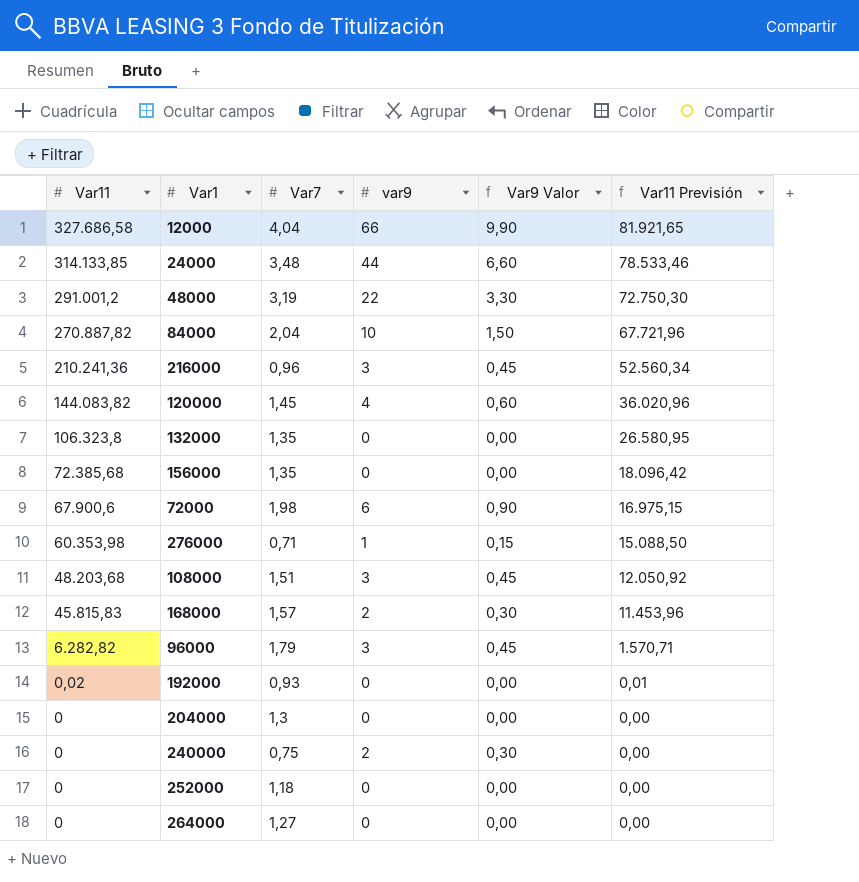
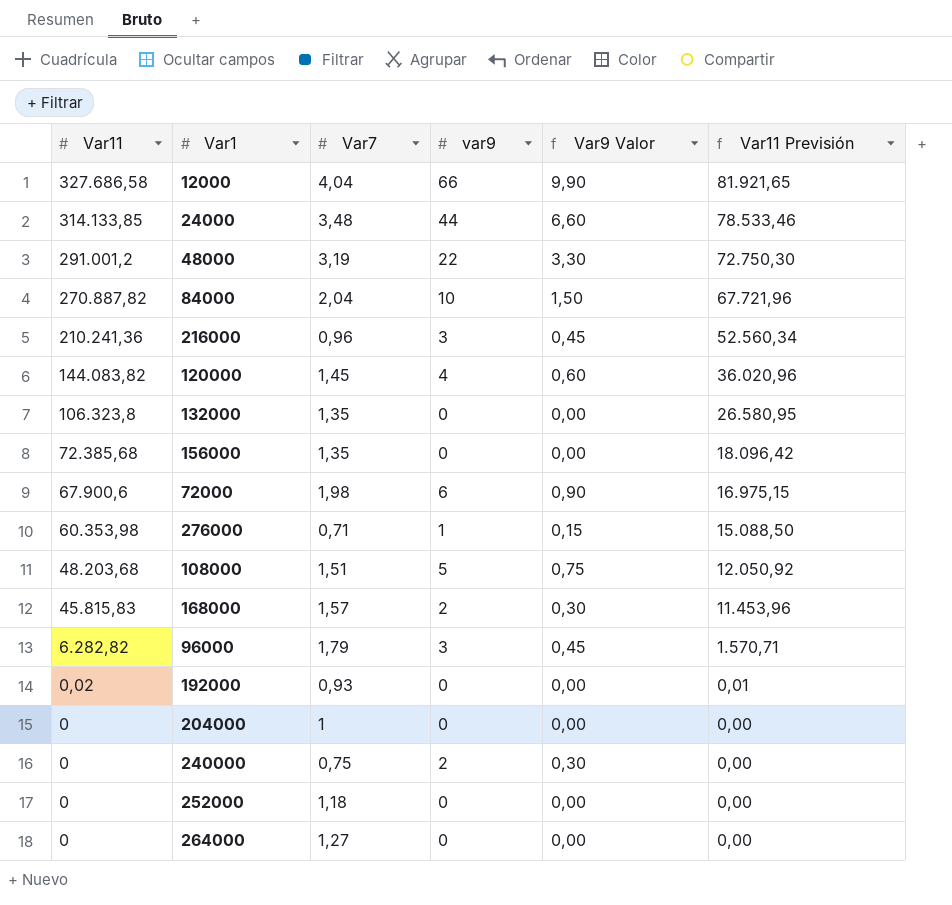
108000 | var9: 3 -> 5
108000 | Var9 Valor: 0,45 -> 0,75
204000 | Var7: 1,3 -> 1

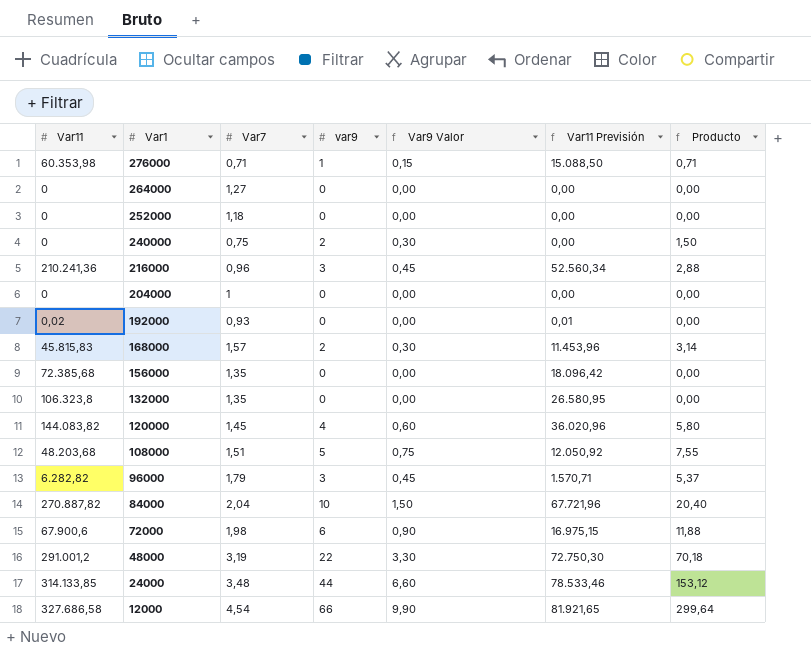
row order: Var11 descending -> Var1 descending
column Producto | formula: none -> [Var7] * [var9]
12000 | Var7: 4,04 -> 4,54

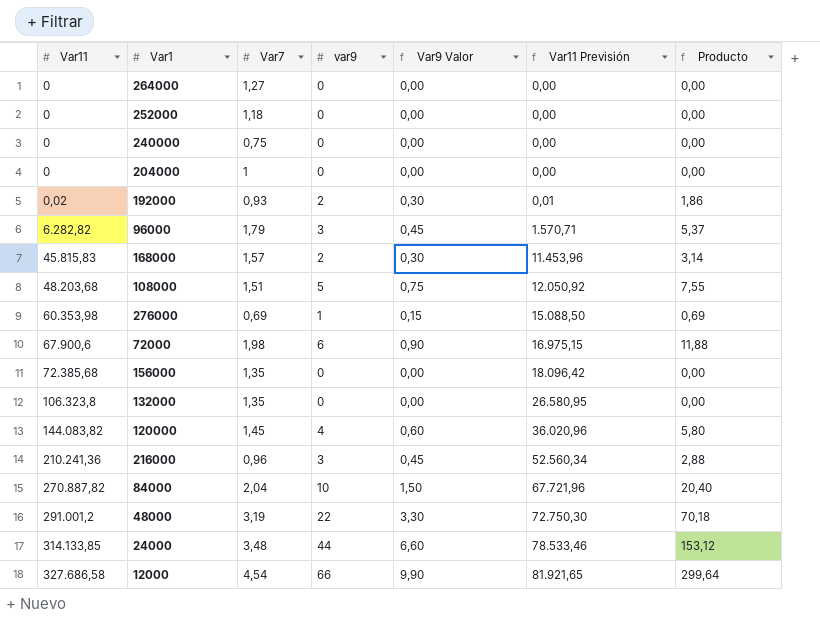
row order: Var1 descending -> Var11 ascending
240000 | var9: 2 -> 0
240000 | Var9 Valor: 0,30 -> 0,00
240000 | Producto: 1,50 -> 0,00
192000 | var9: 0 -> 2
192000 | Var9 Valor: 0,00 -> 0,30
192000 | Producto: 0,00 -> 1,86
276000 | Var7: 0,71 -> 0,69
276000 | Producto: 0,71 -> 0,69

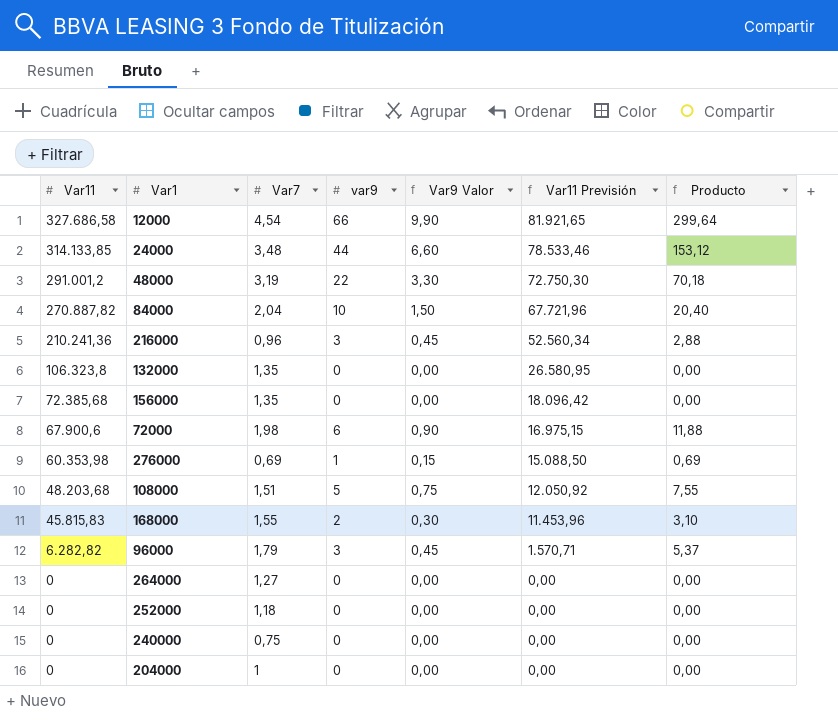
row order: Var11 ascending -> Var11 descending
row 192000: 0,02 | 0,93 | 2 | 0,30 | 0,01 | 1,86 -> none
row 120000: 144.083,82 | 1,45 | 4 | 0,60 | 36.020,96 | 5,80 -> none
168000 | Var7: 1,57 -> 1,55
168000 | Producto: 3,14 -> 3,10

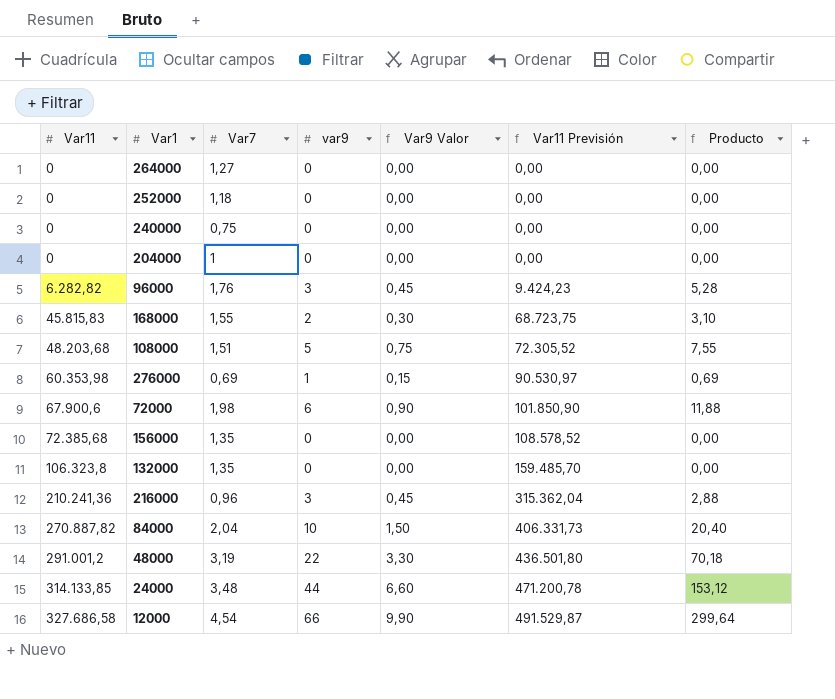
row order: Var11 descending -> Var11 ascending
column Var11 Previsión | formula: [Var11] * 0,25 -> [Var11] * 1,5
96000 | Var7: 1,79 -> 1,76
96000 | Producto: 5,37 -> 5,28

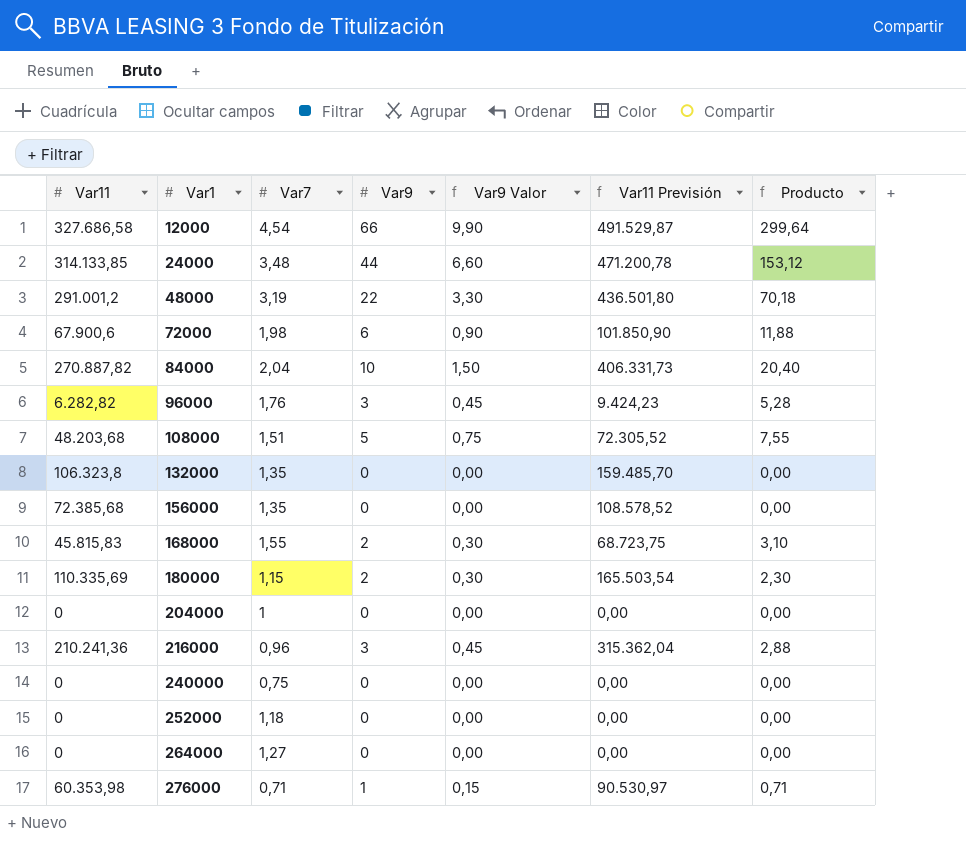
row order: Var11 ascending -> Var1 ascending
column name: var9 -> Var9
row 180000: none -> 110.335,69 | 1,15 | 2 | 0,30 | 165.503,54 | 2,30
276000 | Var7: 0,69 -> 0,71
276000 | Producto: 0,69 -> 0,71

